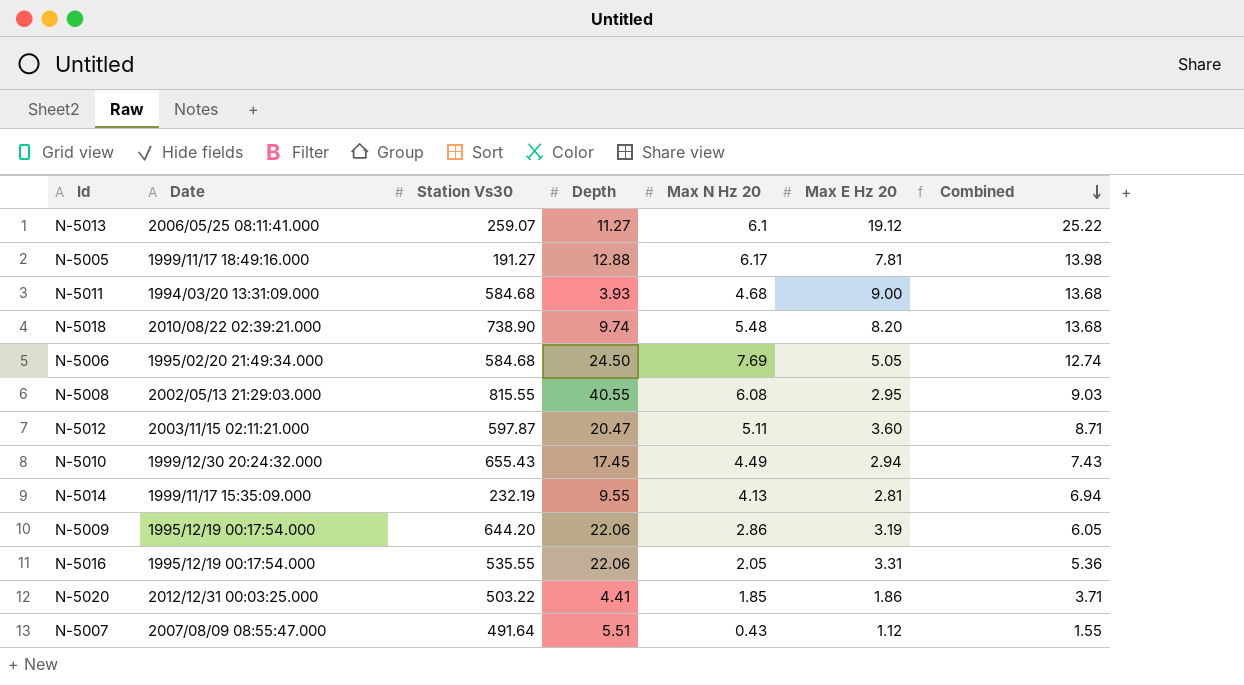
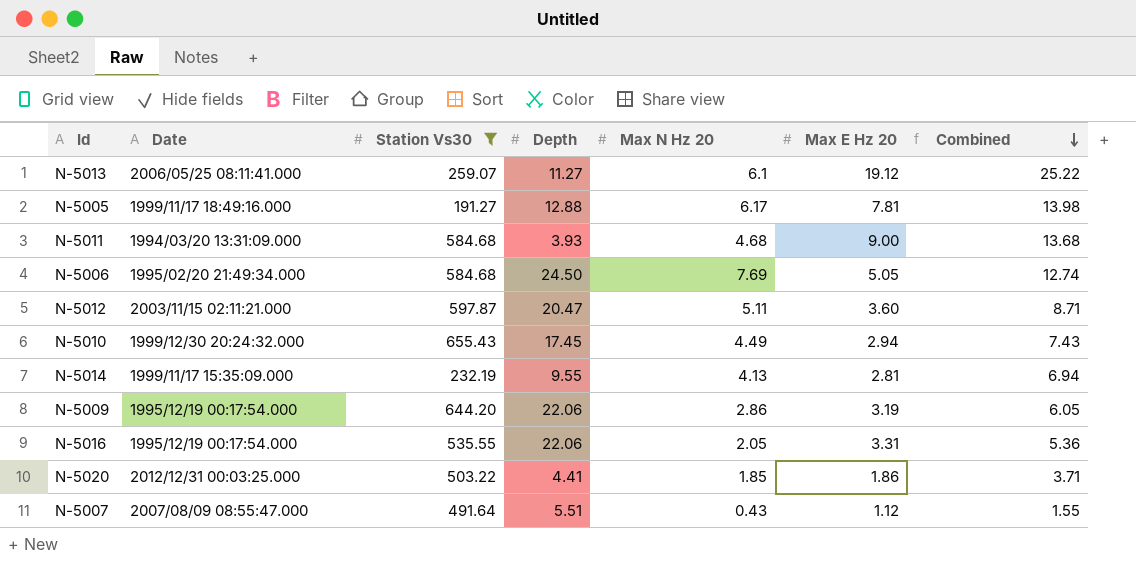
filter: none -> Station Vs30 <= 655.43

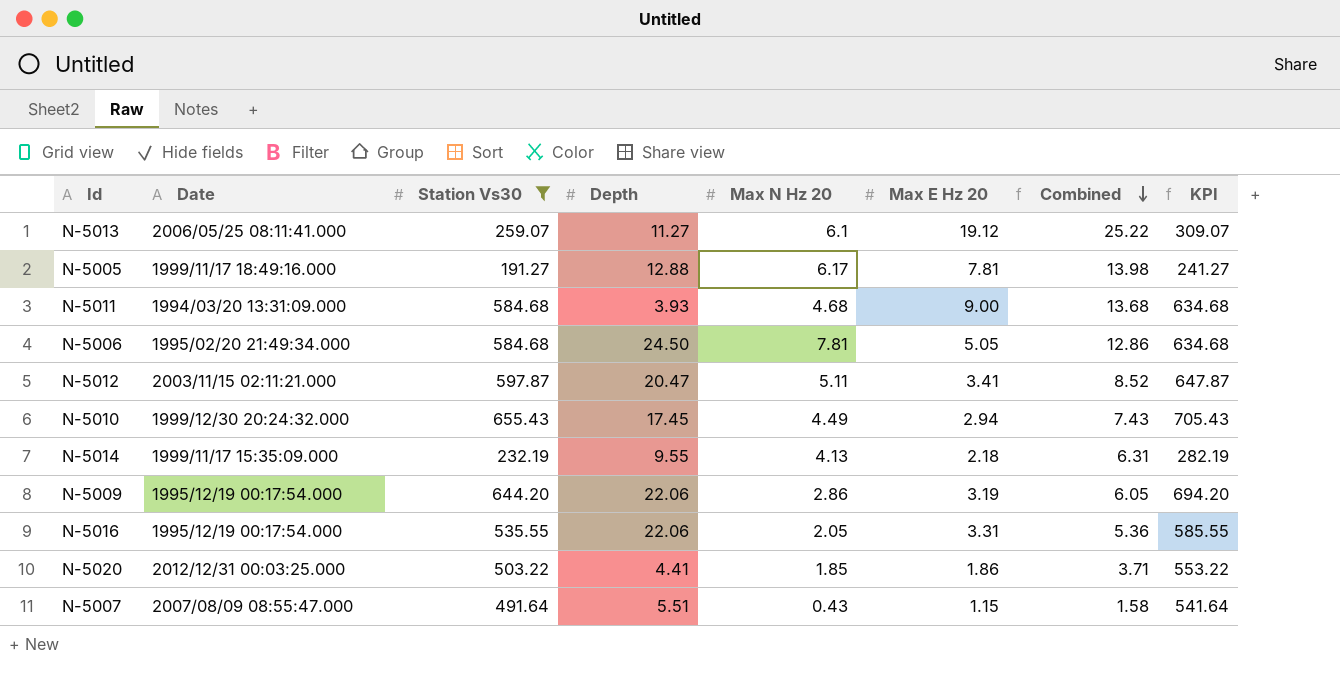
column KPI | formula: none -> [Station Vs30] + 50
N-5006 | Max N Hz 20: 7.69 -> 7.81
N-5006 | Combined: 12.74 -> 12.86
N-5012 | Max E Hz 20: 3.60 -> 3.41
N-5012 | Combined: 8.71 -> 8.52
N-5014 | Max E Hz 20: 2.81 -> 2.18
N-5014 | Combined: 6.94 -> 6.31
N-5007 | Max E Hz 20: 1.12 -> 1.15
N-5007 | Combined: 1.55 -> 1.58

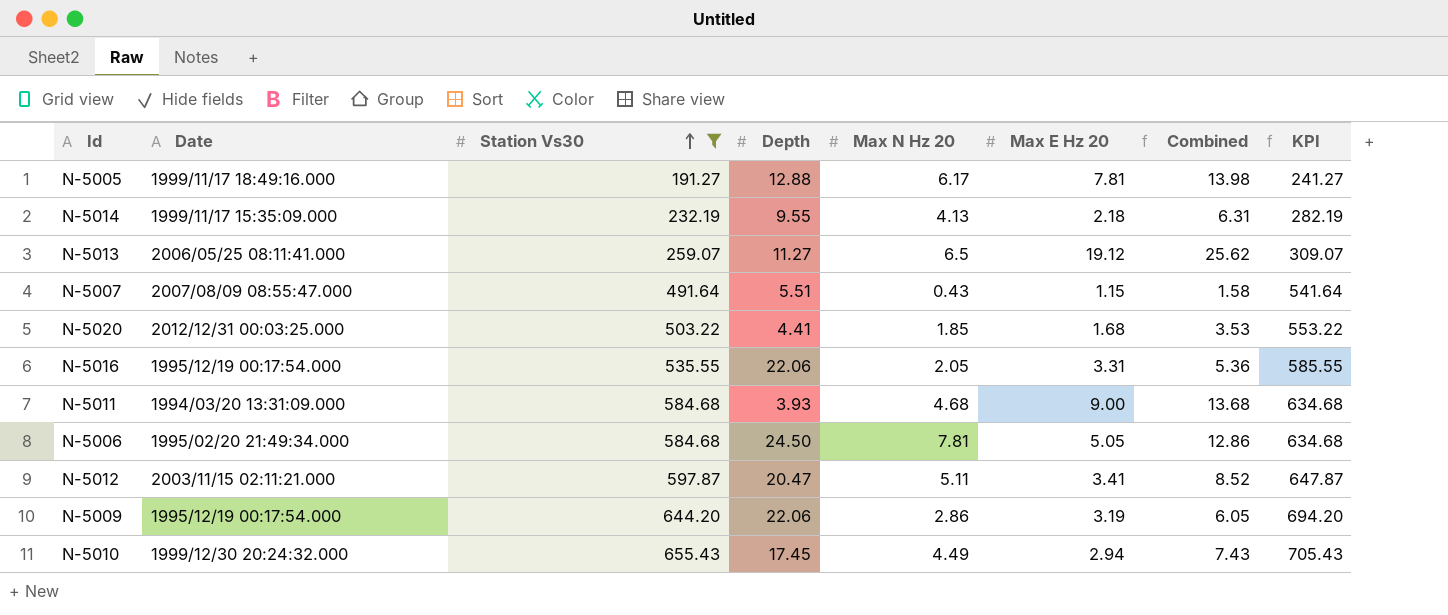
row order: Combined descending -> Station Vs30 ascending
N-5013 | Max N Hz 20: 6.1 -> 6.5
N-5013 | Combined: 25.22 -> 25.62
N-5020 | Max E Hz 20: 1.86 -> 1.68
N-5020 | Combined: 3.71 -> 3.53

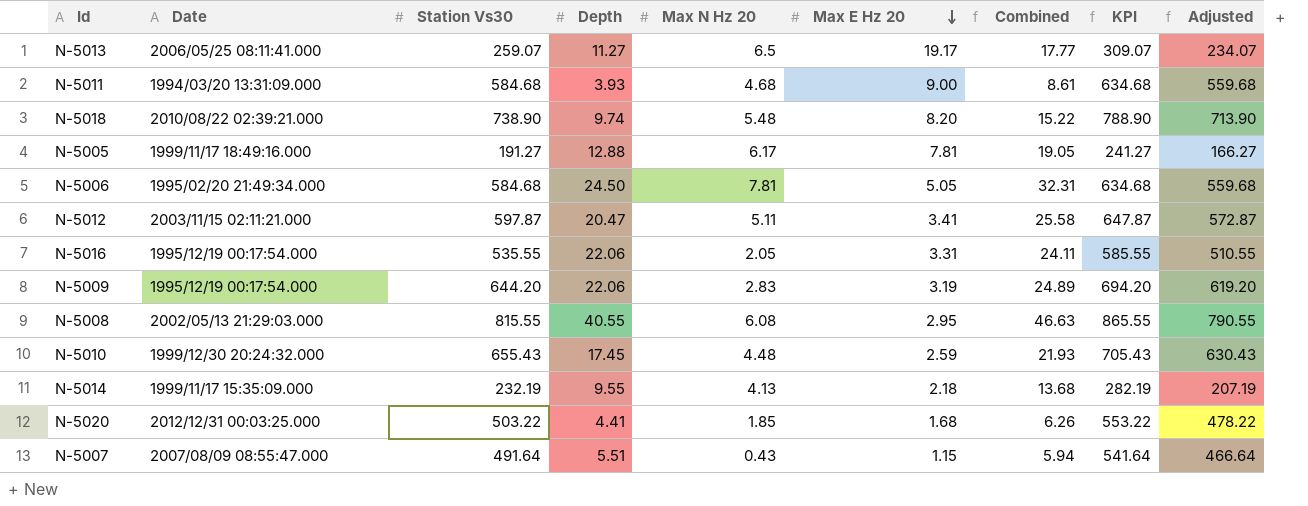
filter: Station Vs30 <= 655.43 -> none
row order: Station Vs30 ascending -> Max E Hz 20 descending
column Combined | formula: [Max N Hz 20] + [Max E Hz 20] -> [Depth] + [Max N Hz 20]
column Adjusted | formula: none -> [Station Vs30] - 25
N-5013 | Max E Hz 20: 19.12 -> 19.17
N-5009 | Max N Hz 20: 2.86 -> 2.83
N-5010 | Max N Hz 20: 4.49 -> 4.48
N-5010 | Max E Hz 20: 2.94 -> 2.59

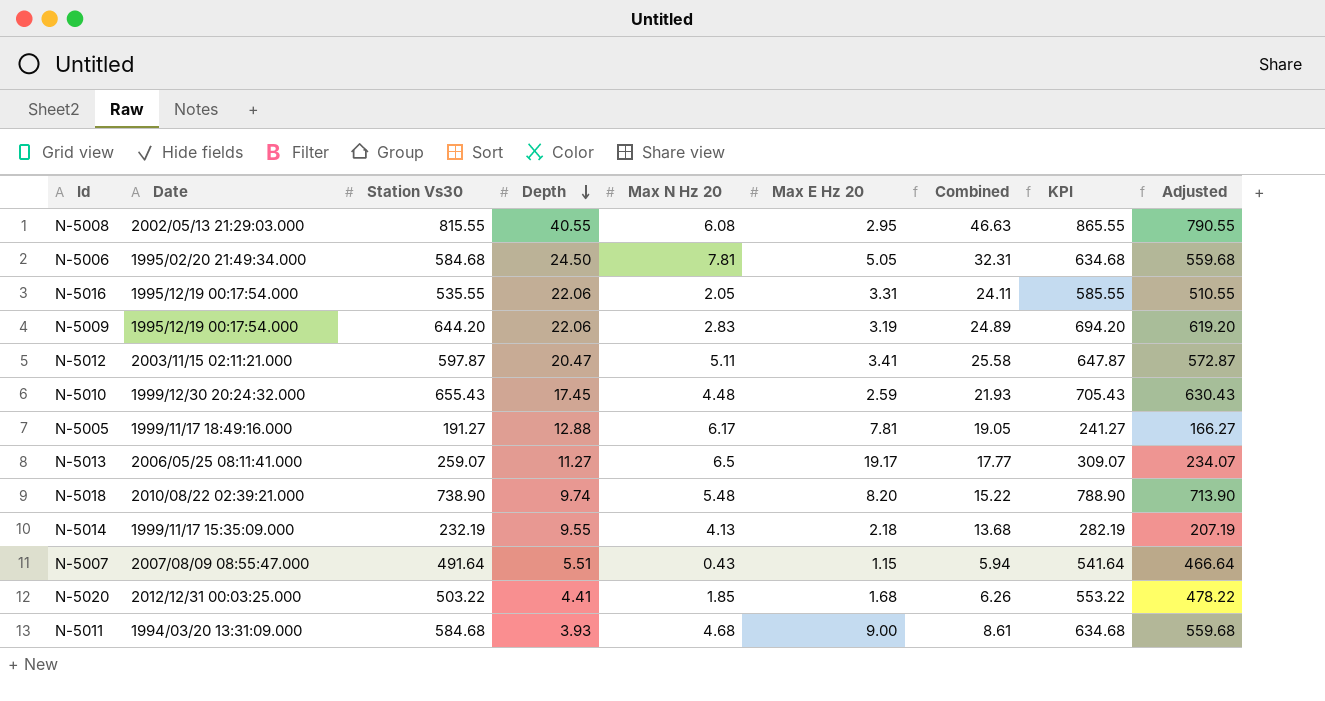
row order: Max E Hz 20 descending -> Depth descending

